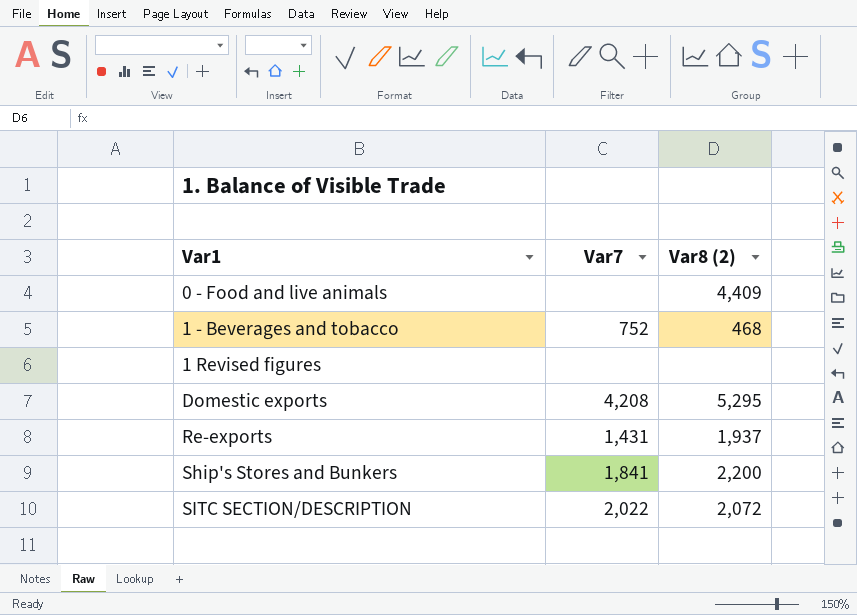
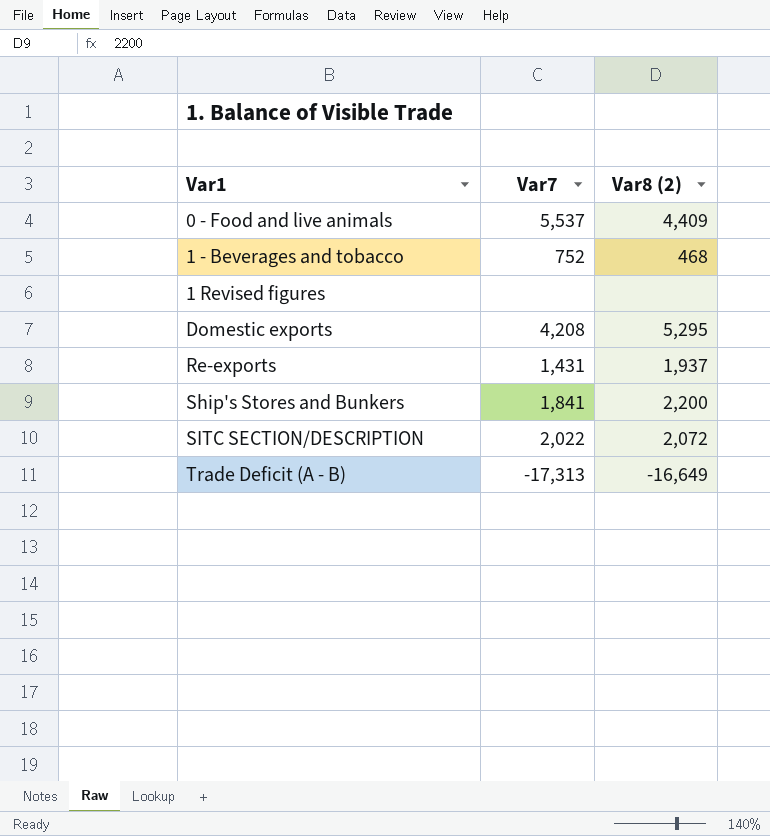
0 - Food and live animals | Var7: none -> 5,537
row Trade Deficit (A - B): none -> -17,313 | -16,649

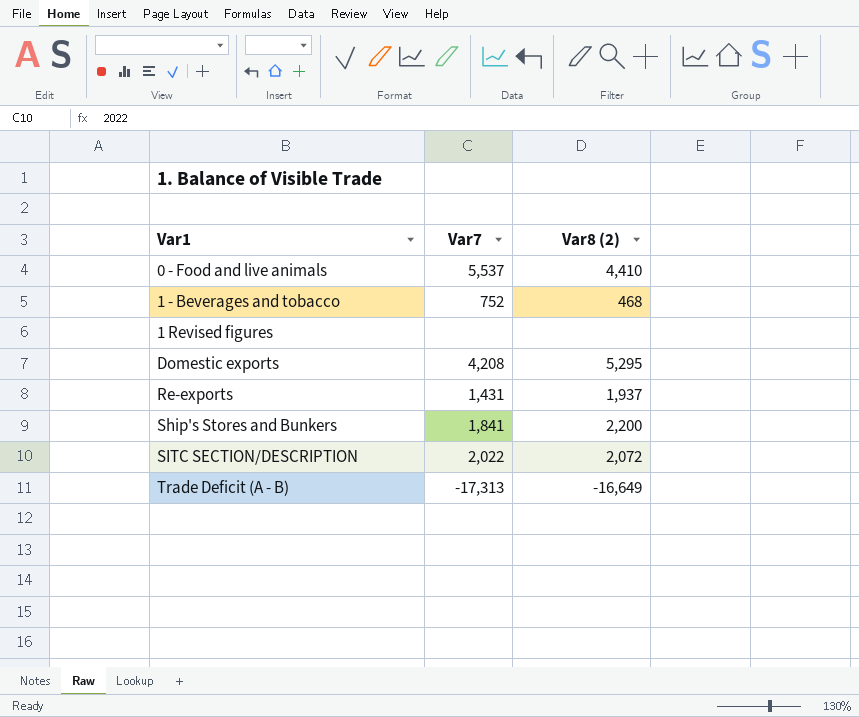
0 - Food and live animals | Var8 (2): 4,409 -> 4,410

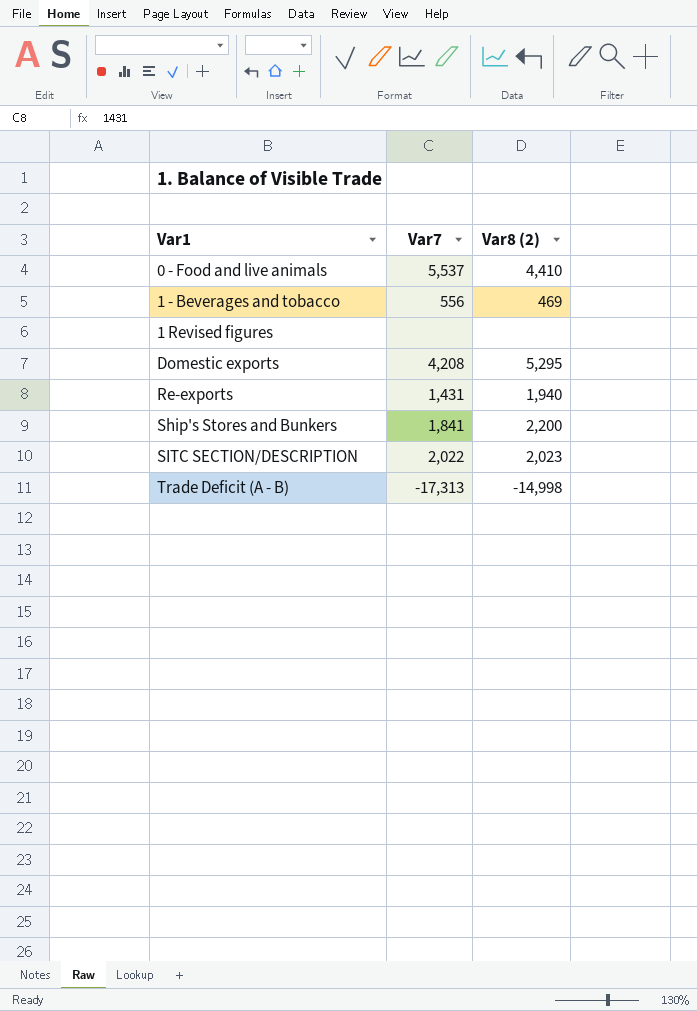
1 - Beverages and tobacco | Var7: 752 -> 556
1 - Beverages and tobacco | Var8 (2): 468 -> 469
Re-exports | Var8 (2): 1,937 -> 1,940
SITC SECTION/DESCRIPTION | Var8 (2): 2,072 -> 2,023
Trade Deficit (A - B) | Var8 (2): -16,649 -> -14,998

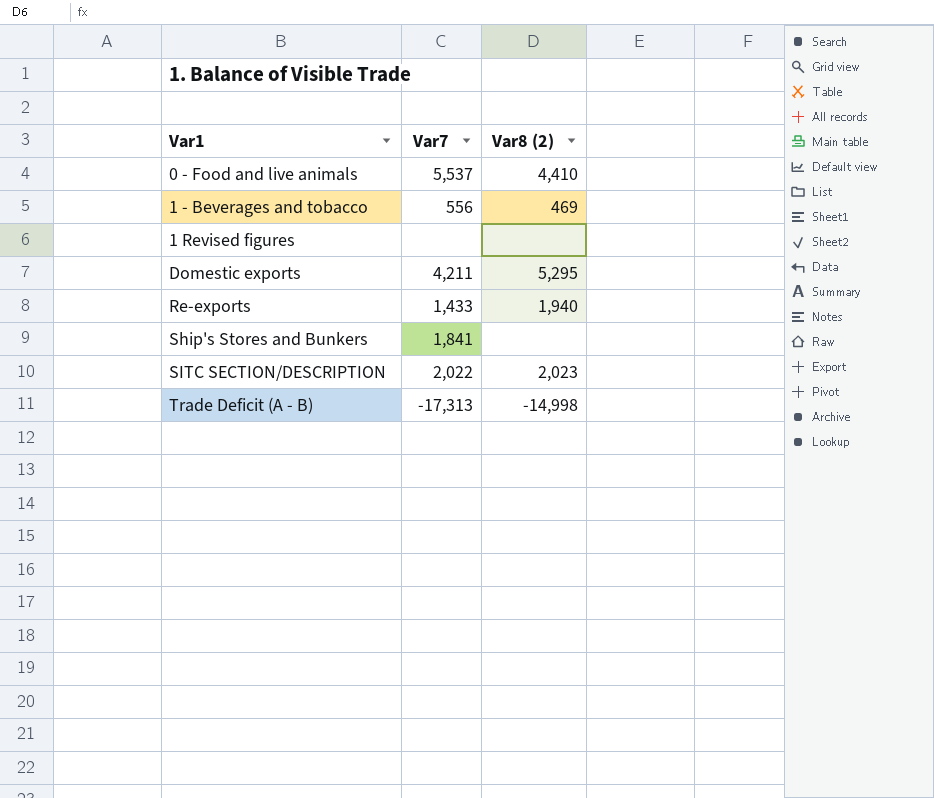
Domestic exports | Var7: 4,208 -> 4,211
Re-exports | Var7: 1,431 -> 1,433
Ship's Stores and Bunkers | Var8 (2): 2,200 -> none

